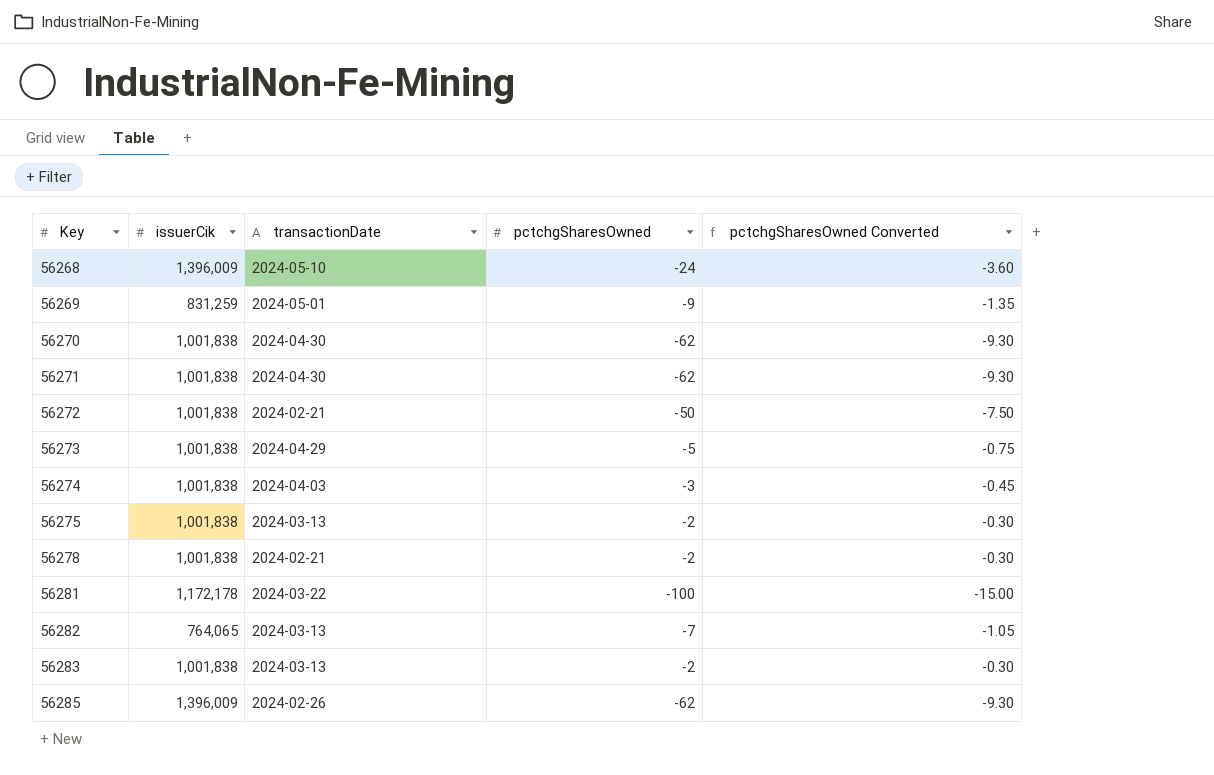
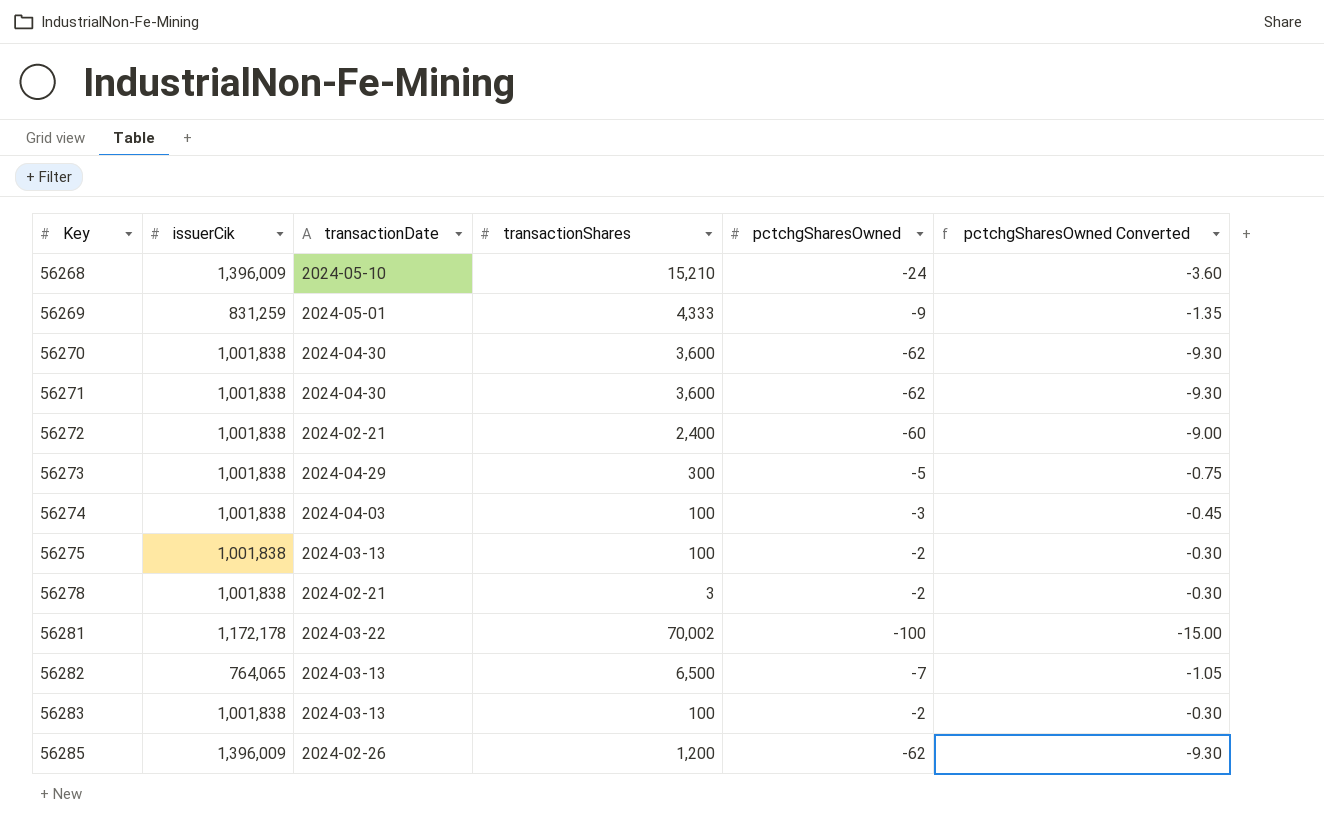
column transactionShares | position: none -> 4
56272 | pctchgSharesOwned: -50 -> -60
56272 | pctchgSharesOwned Converted: -7.50 -> -9.00

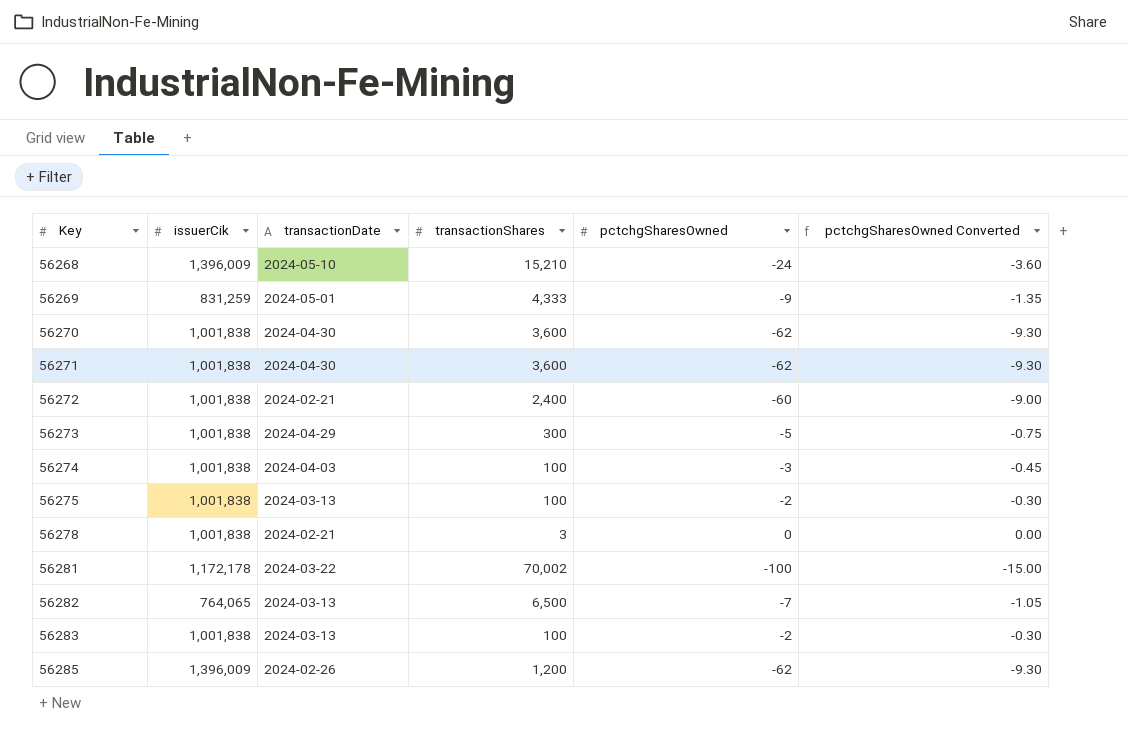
56278 | pctchgSharesOwned: -2 -> 0
56278 | pctchgSharesOwned Converted: -0.30 -> 0.00

